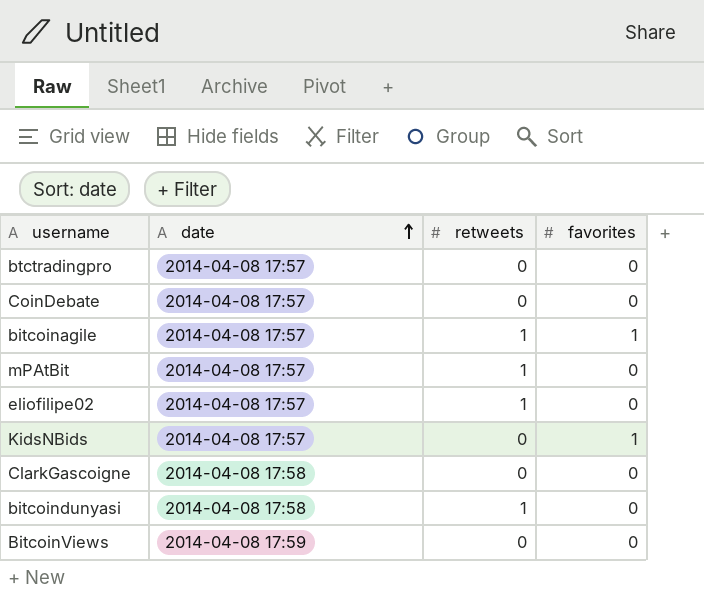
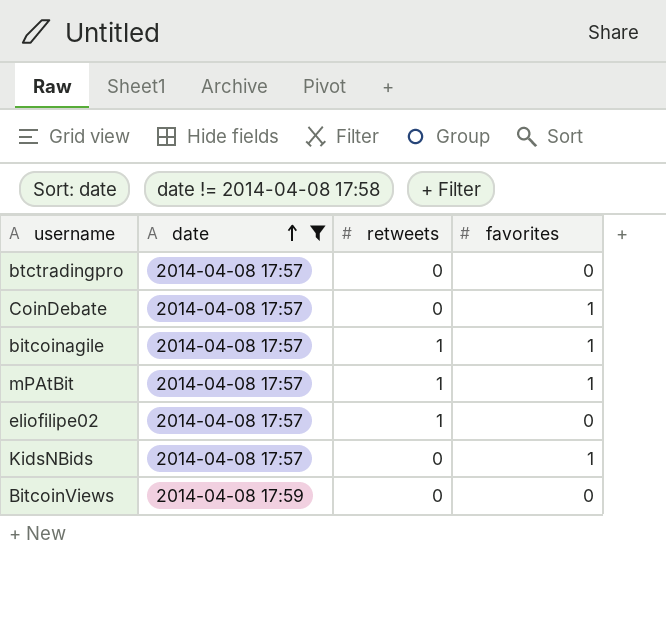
filter: none -> date != 2014-04-08 17:58
CoinDebate | favorites: 0 -> 1
mPAtBit | favorites: 0 -> 1

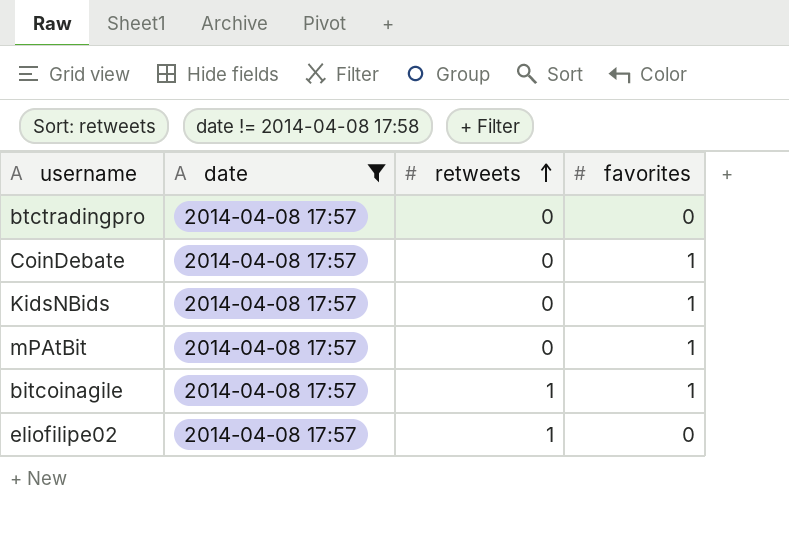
row order: date ascending -> retweets ascending
row BitcoinViews: 2014-04-08 17:59 | 0 | 0 -> none
mPAtBit | retweets: 1 -> 0

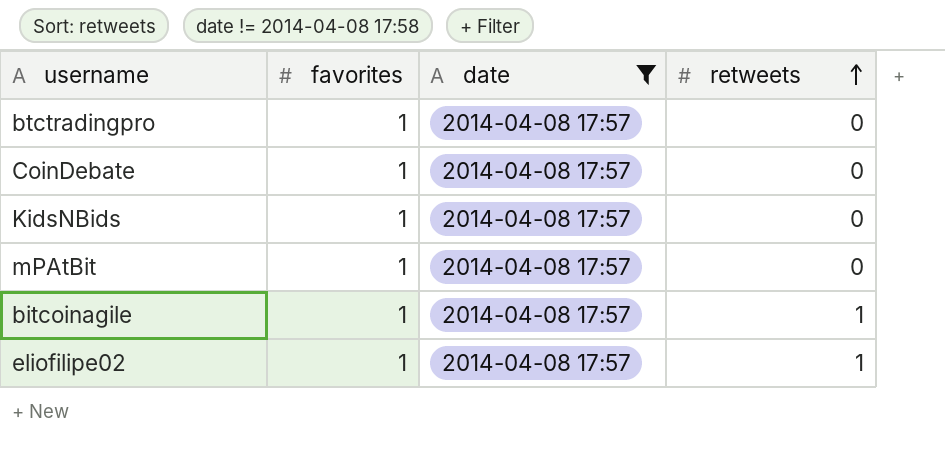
column favorites | position: 4 -> 2
btctradingpro | favorites: 0 -> 1
eliofilipe02 | favorites: 0 -> 1

